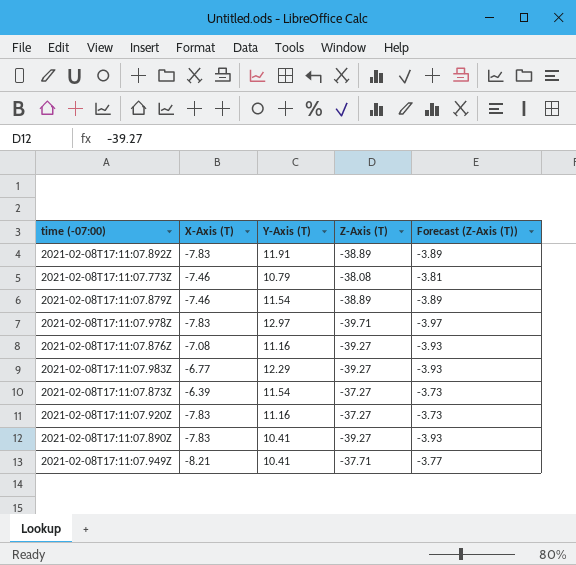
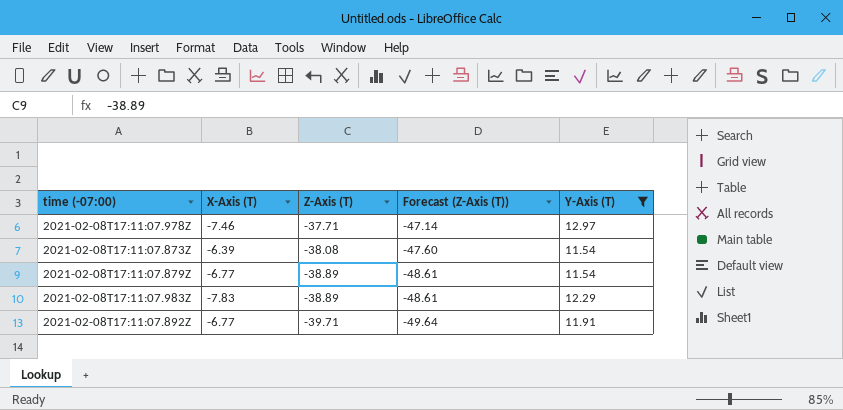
filter: none -> Y-Axis (T) >= 11.54
row order: none -> Z-Axis (T) descending
column Forecast (Z-Axis (T)) | formula: [Z-Axis (T)] * 0.1 -> [Z-Axis (T)] * 1.25
column Y-Axis (T) | position: 3 -> 5
2021-02-08T17:11:07.978Z | X-Axis (T): -7.83 -> -7.46
2021-02-08T17:11:07.978Z | Z-Axis (T): -39.71 -> -37.71
2021-02-08T17:11:07.873Z | Z-Axis (T): -37.27 -> -38.08
2021-02-08T17:11:07.879Z | X-Axis (T): -7.46 -> -6.77
2021-02-08T17:11:07.983Z | X-Axis (T): -6.77 -> -7.83
2021-02-08T17:11:07.983Z | Z-Axis (T): -39.27 -> -38.89
2021-02-08T17:11:07.892Z | X-Axis (T): -7.83 -> -6.77
2021-02-08T17:11:07.892Z | Z-Axis (T): -38.89 -> -39.71

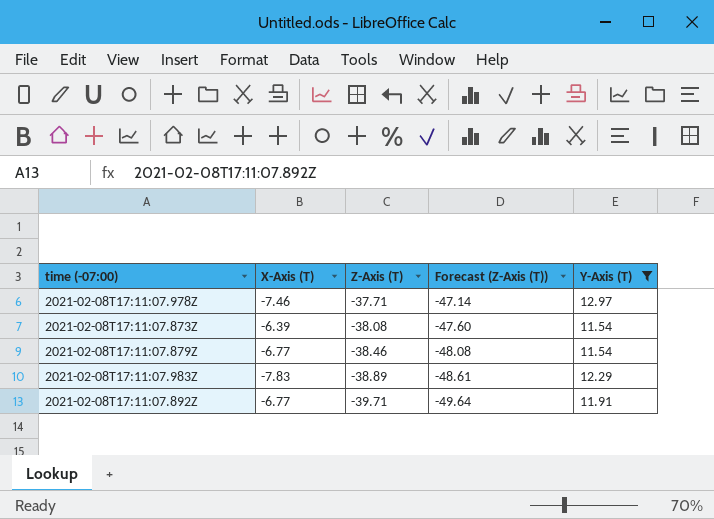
2021-02-08T17:11:07.879Z | Z-Axis (T): -38.89 -> -38.46
2021-02-08T17:11:07.879Z | Forecast (Z-Axis (T)): -48.61 -> -48.08

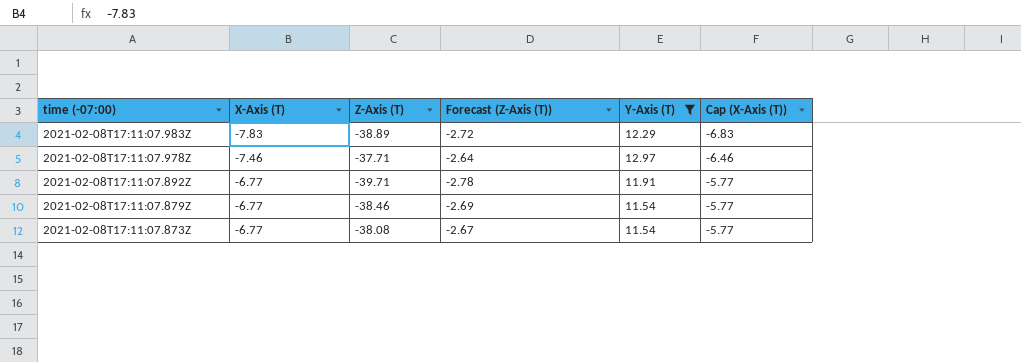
row order: Z-Axis (T) descending -> time (-07:00) descending
column Forecast (Z-Axis (T)) | formula: [Z-Axis (T)] * 1.25 -> [Z-Axis (T)] * 0.07
column Cap (X-Axis (T)) | formula: none -> [X-Axis (T)] + 1
2021-02-08T17:11:07.873Z | X-Axis (T): -6.39 -> -6.77

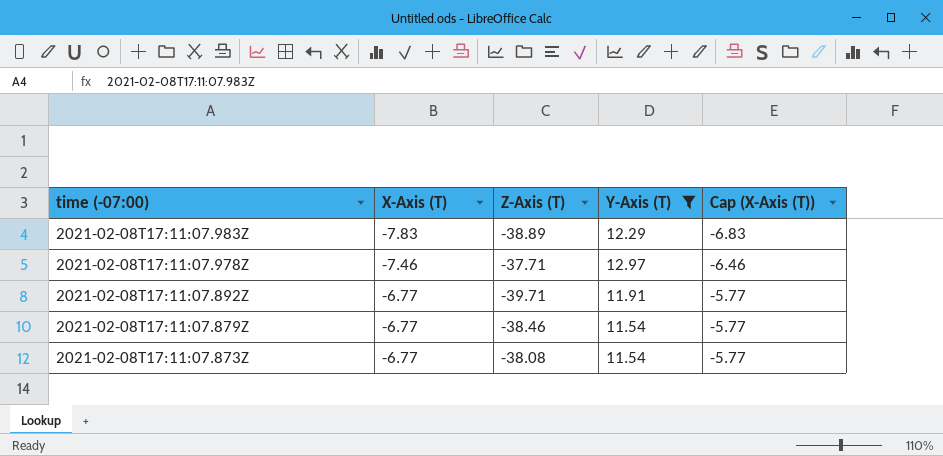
column Forecast (Z-Axis (T)) | formula: [Z-Axis (T)] * 0.07 -> none

